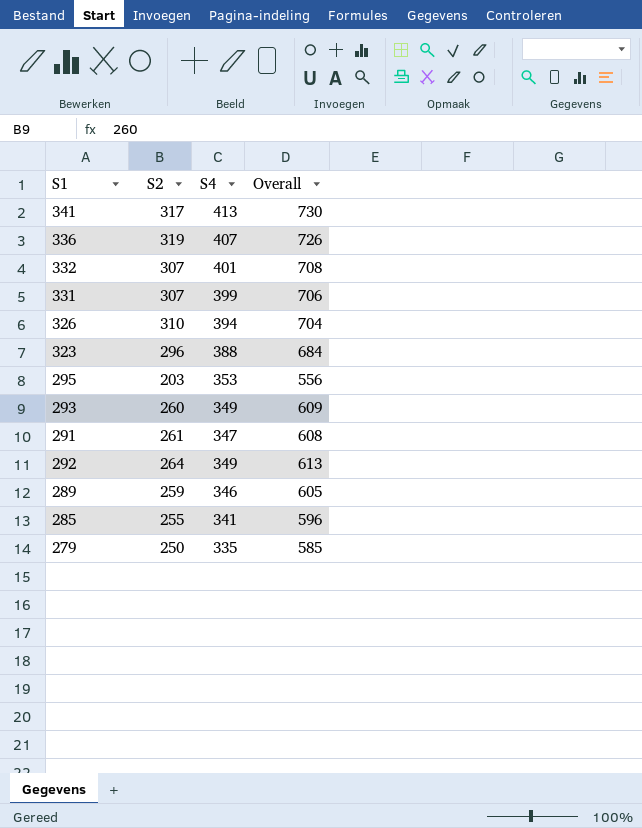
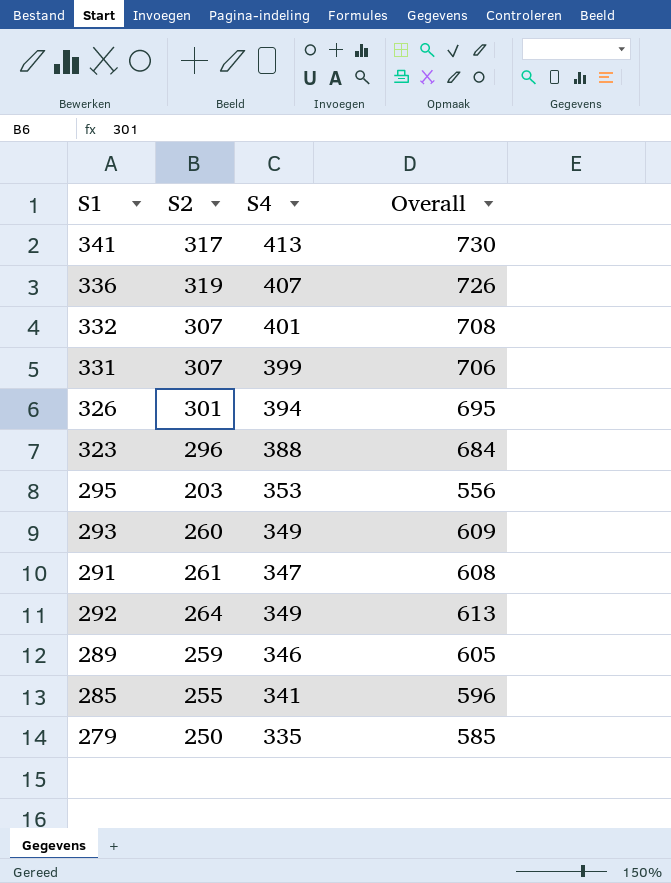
326 | S2: 310 -> 301
326 | Overall: 704 -> 695

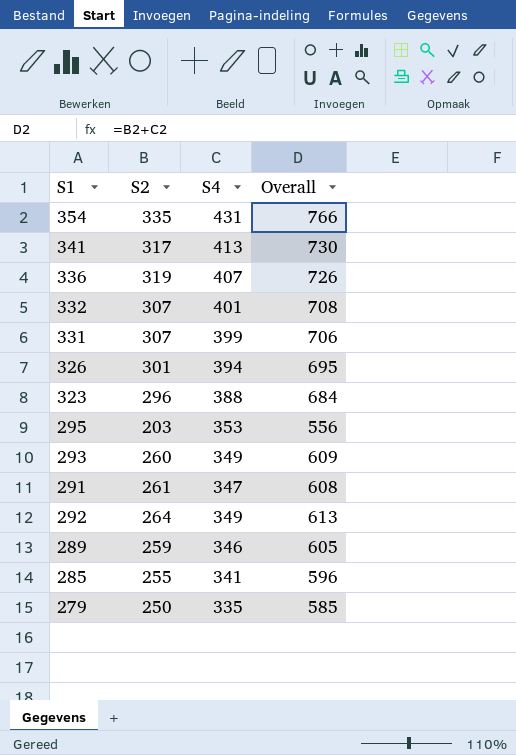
row 354: none -> 335 | 431 | 766

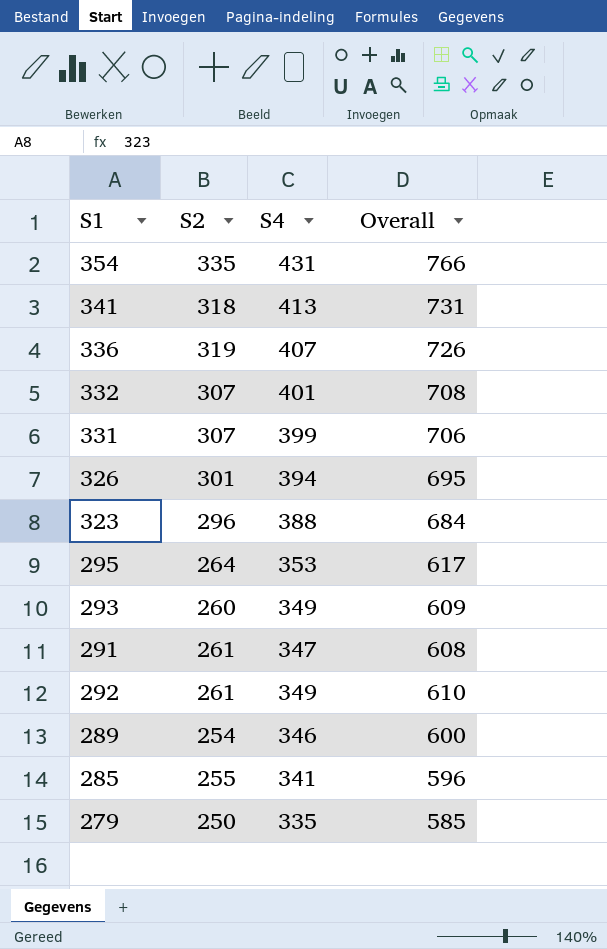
341 | S2: 317 -> 318
341 | Overall: 730 -> 731
295 | S2: 203 -> 264
295 | Overall: 556 -> 617
292 | S2: 264 -> 261
292 | Overall: 613 -> 610
289 | S2: 259 -> 254
289 | Overall: 605 -> 600

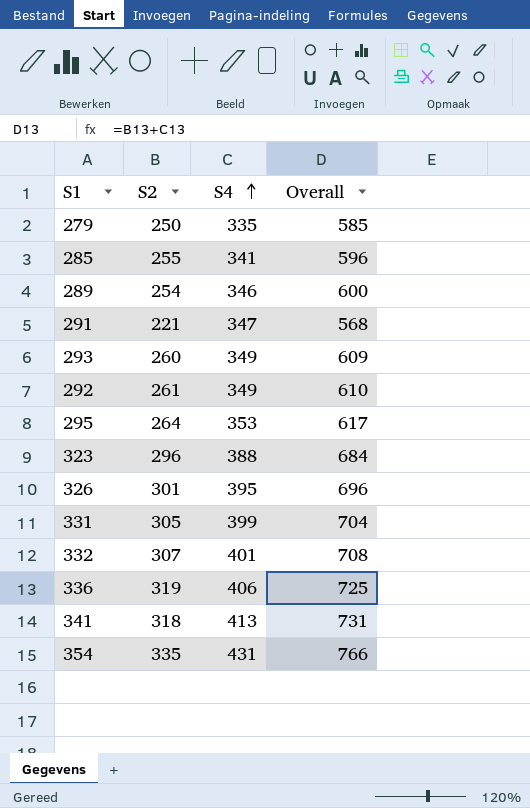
row order: none -> S4 ascending
291 | S2: 261 -> 221
291 | Overall: 608 -> 568
326 | S4: 394 -> 395
326 | Overall: 695 -> 696
331 | S2: 307 -> 305
331 | Overall: 706 -> 704
336 | S4: 407 -> 406
336 | Overall: 726 -> 725

